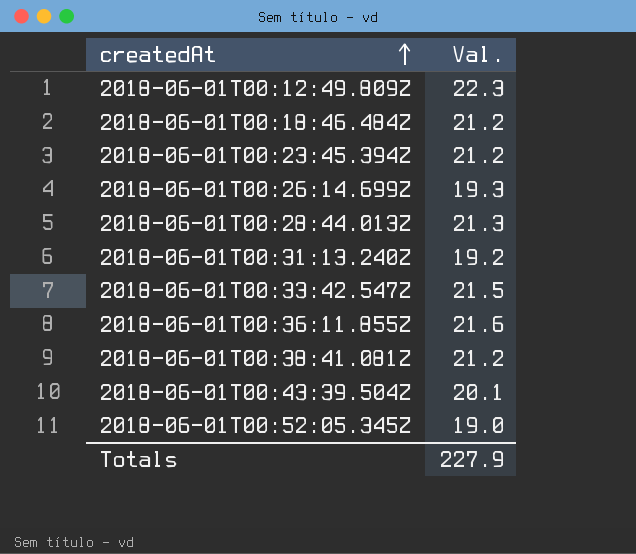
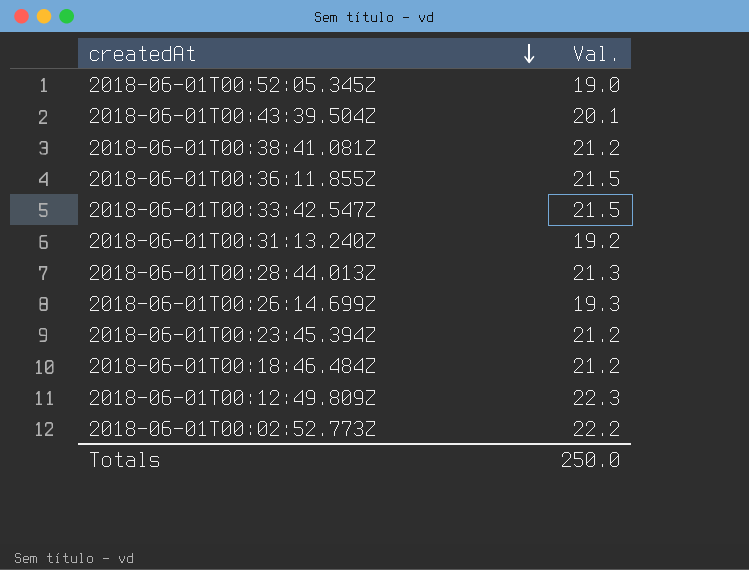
row order: createdAt ascending -> createdAt descending
2018-06-01T00:36:11.855Z | Val.: 21.6 -> 21.5
row 2018-06-01T00:02:52.773Z: none -> 22.2
Totals | Val.: 227.9 -> 250.0

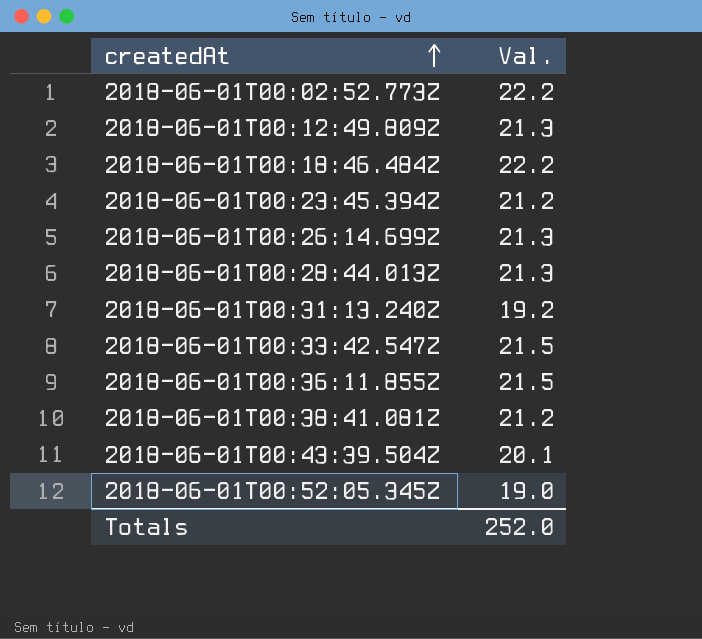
row order: createdAt descending -> createdAt ascending
2018-06-01T00:12:49.809Z | Val.: 22.3 -> 21.3
2018-06-01T00:18:46.484Z | Val.: 21.2 -> 22.2
2018-06-01T00:26:14.699Z | Val.: 19.3 -> 21.3
Totals | Val.: 250.0 -> 252.0

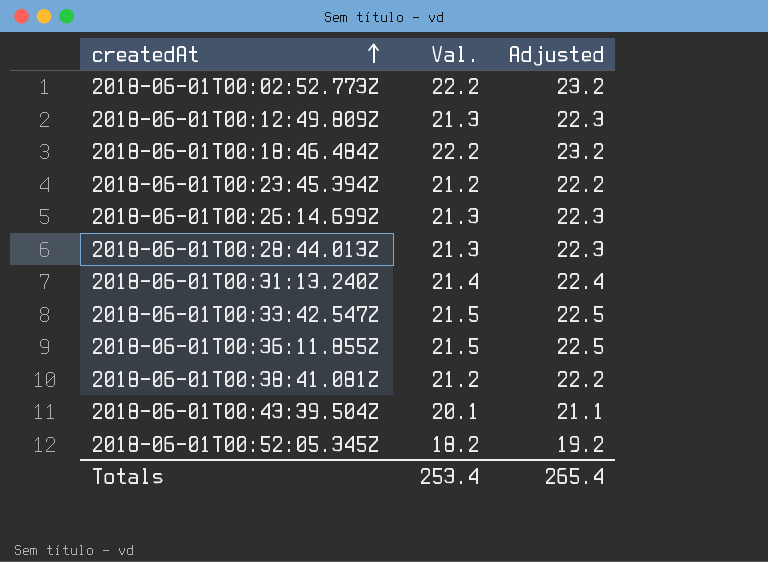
column Adjusted | formula: none -> [Val.] + 1
2018-06-01T00:31:13.240Z | Val.: 19.2 -> 21.4
2018-06-01T00:52:05.345Z | Val.: 19.0 -> 18.2
Totals | Val.: 252.0 -> 253.4

